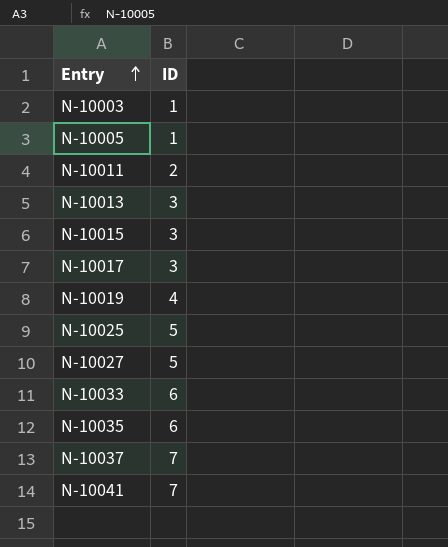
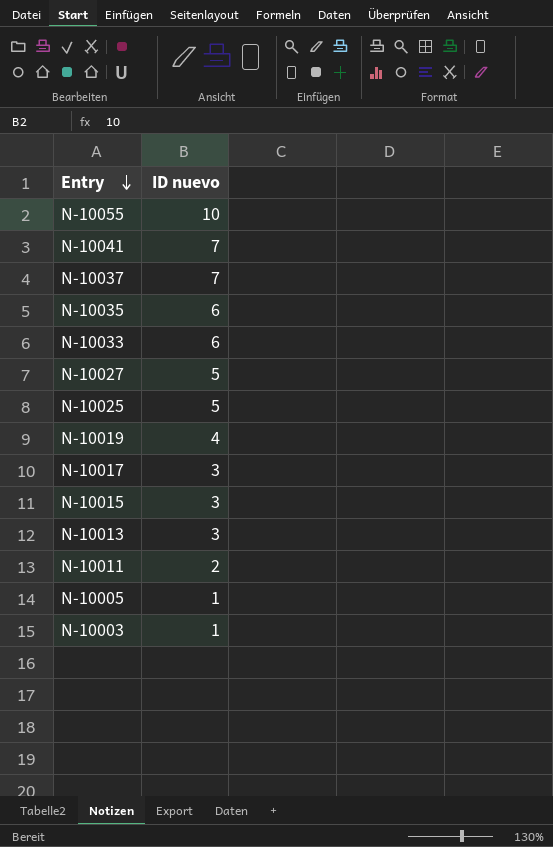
row order: Entry ascending -> Entry descending
column name: ID -> ID nuevo
row N-10055: none -> 10

